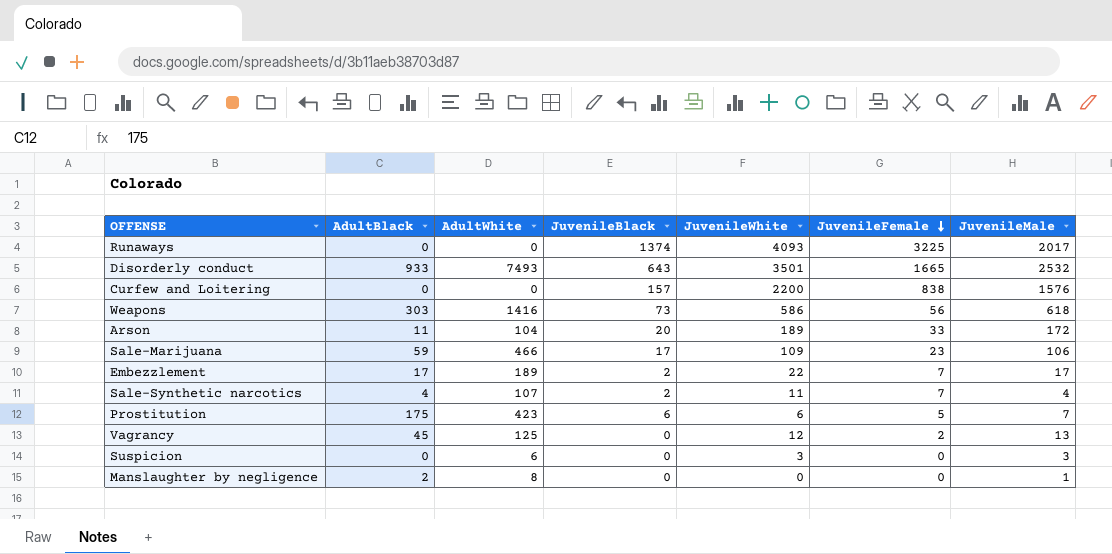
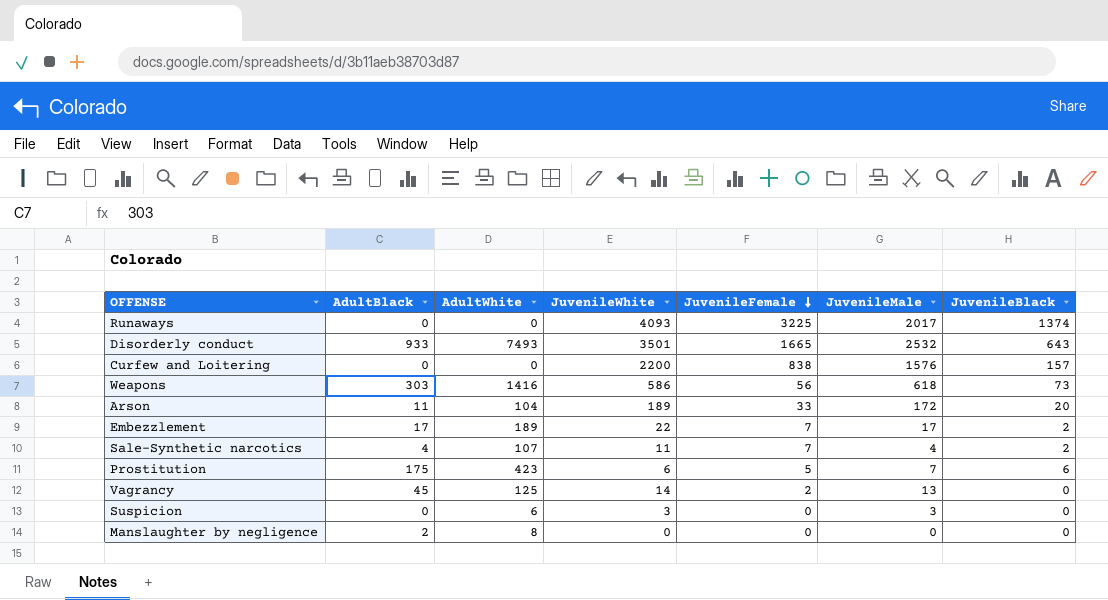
column JuvenileBlack | position: 4 -> 7
row Sale-Marijuana: 59 | 466 | 17 | 109 | 23 | 106 -> none
Vagrancy | JuvenileWhite: 12 -> 14
Manslaughter by negligence | JuvenileMale: 1 -> 0

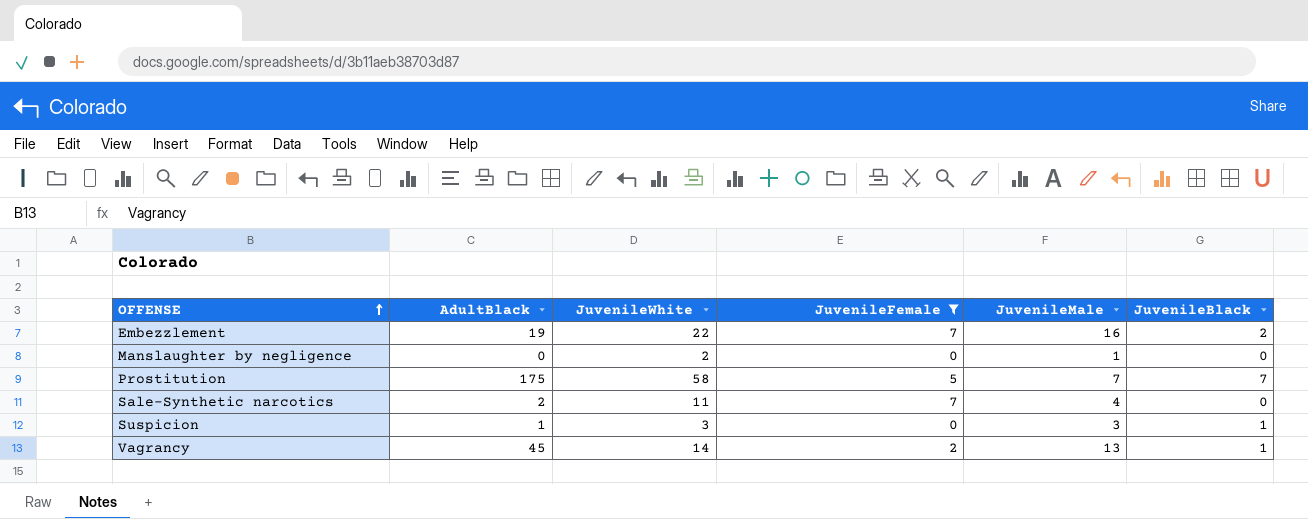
filter: none -> JuvenileFemale <= 7
row order: JuvenileFemale descending -> OFFENSE ascending
column AdultWhite | position: 3 -> none
Embezzlement | AdultBlack: 17 -> 19
Embezzlement | JuvenileMale: 17 -> 16
Manslaughter by negligence | AdultBlack: 2 -> 0
Manslaughter by negligence | JuvenileWhite: 0 -> 2
Manslaughter by negligence | JuvenileMale: 0 -> 1
Prostitution | JuvenileWhite: 6 -> 58
Prostitution | JuvenileBlack: 6 -> 7
Sale-Synthetic narcotics | AdultBlack: 4 -> 2
Sale-Synthetic narcotics | JuvenileBlack: 2 -> 0
Suspicion | AdultBlack: 0 -> 1
Suspicion | JuvenileBlack: 0 -> 1
Vagrancy | JuvenileBlack: 0 -> 1

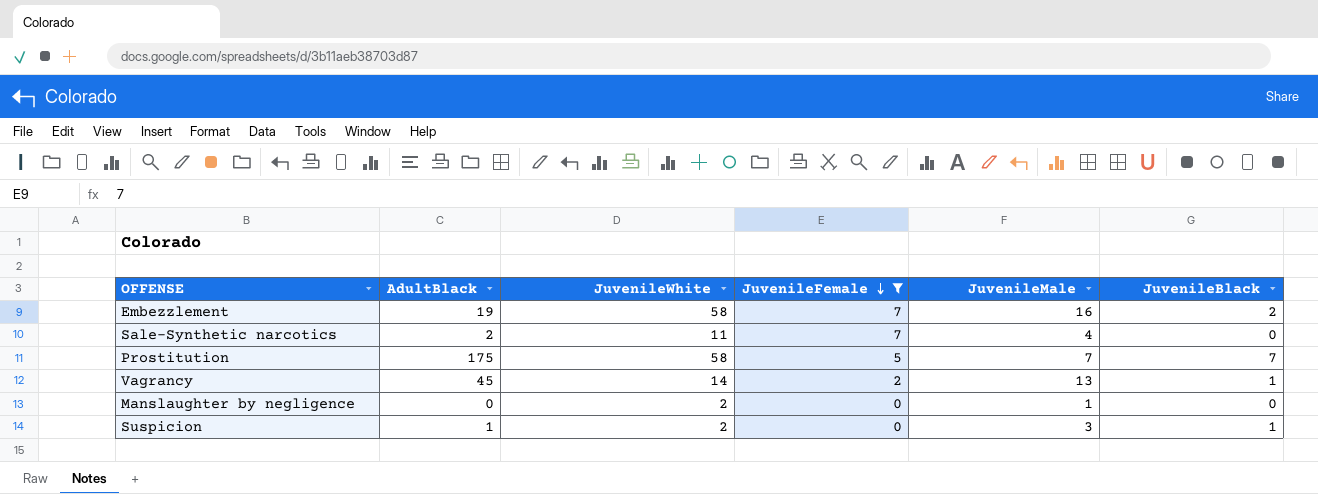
row order: OFFENSE ascending -> JuvenileFemale descending
Embezzlement | JuvenileWhite: 22 -> 58
Suspicion | JuvenileWhite: 3 -> 2

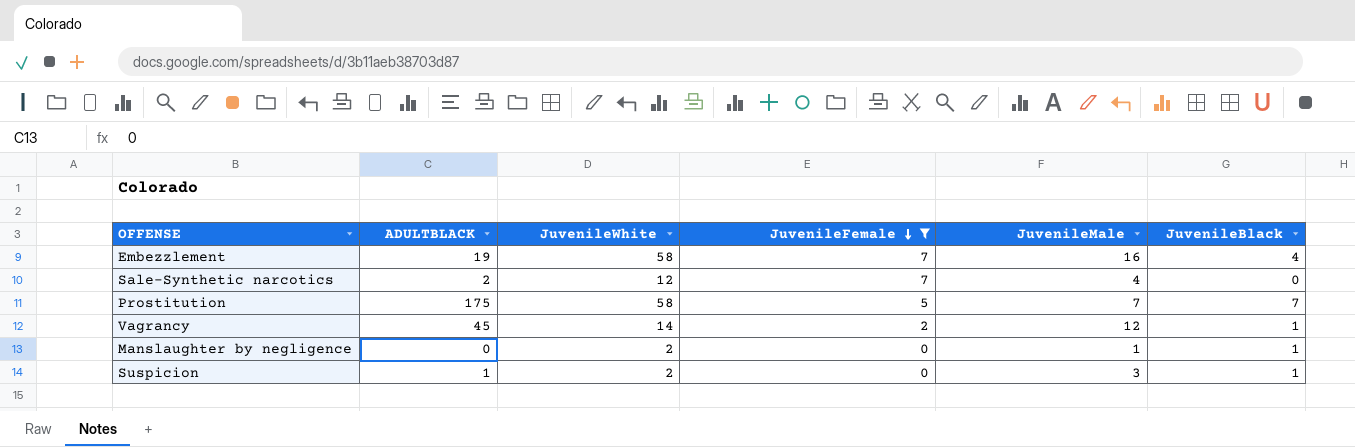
column name: AdultBlack -> ADULTBLACK
Embezzlement | JuvenileBlack: 2 -> 4
Sale-Synthetic narcotics | JuvenileWhite: 11 -> 12
Vagrancy | JuvenileMale: 13 -> 12
Manslaughter by negligence | JuvenileBlack: 0 -> 1

